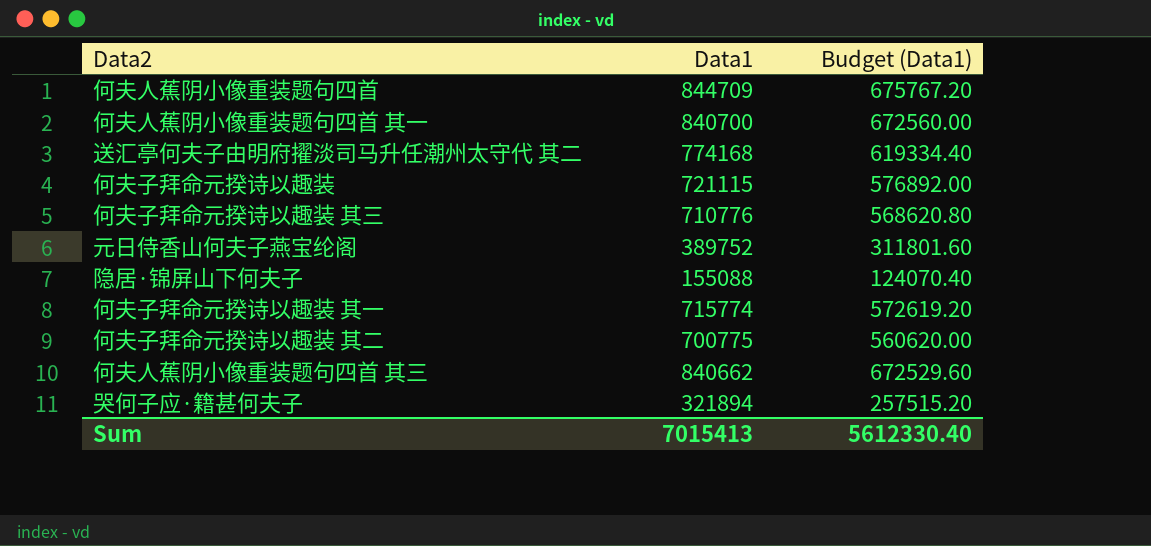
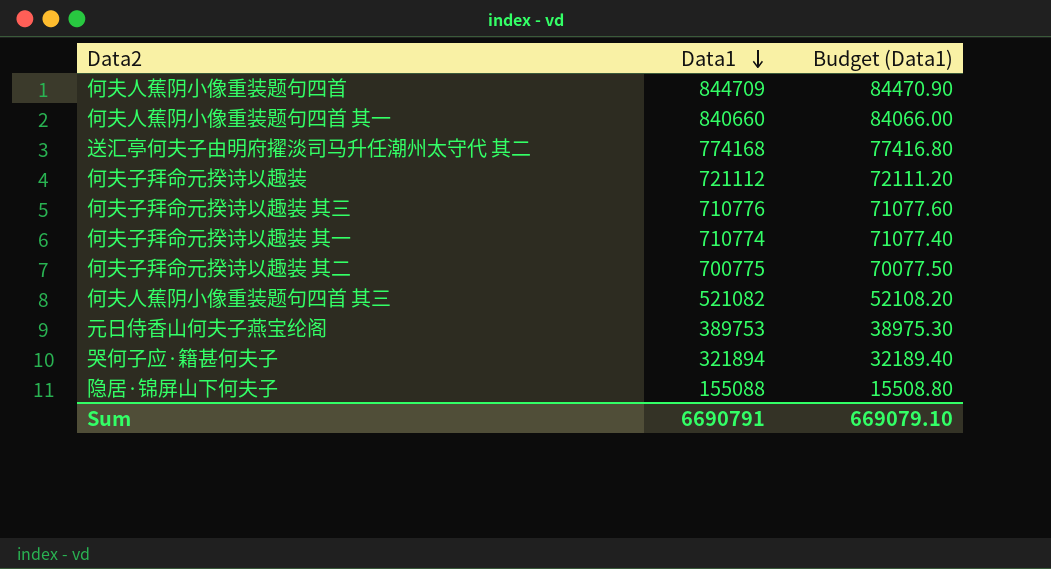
row order: none -> Data1 descending
column Budget (Data1) | formula: [Data1] * 0.8 -> [Data1] * 0.1
何夫人蕉阴小像重装题句四首 其一 | Data1: 840700 -> 840660
何夫子拜命元揆诗以趣装 | Data1: 721115 -> 721112
何夫子拜命元揆诗以趣装 其一 | Data1: 715774 -> 710774
何夫人蕉阴小像重装题句四首 其三 | Data1: 840662 -> 521082
元日侍香山何夫子燕宝纶阁 | Data1: 389752 -> 389753
Sum | Data1: 7015413 -> 6690791
Sum | Budget (Data1): 5612330.40 -> 669079.10

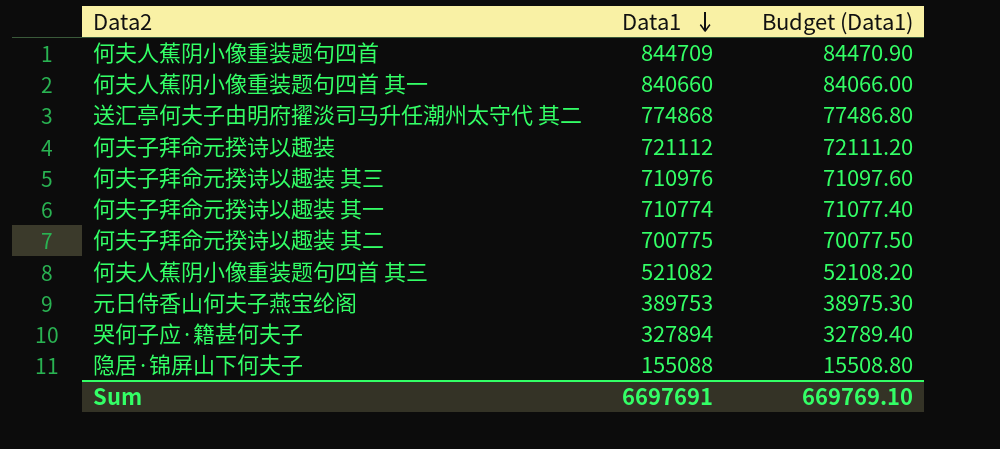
送汇亭何夫子由明府擢淡司马升任潮州太守代 其二 | Data1: 774168 -> 774868
送汇亭何夫子由明府擢淡司马升任潮州太守代 其二 | Budget (Data1): 77416.80 -> 77486.80
何夫子拜命元揆诗以趣装 其三 | Data1: 710776 -> 710976
何夫子拜命元揆诗以趣装 其三 | Budget (Data1): 71077.60 -> 71097.60
哭何子应·籍甚何夫子 | Data1: 321894 -> 327894
哭何子应·籍甚何夫子 | Budget (Data1): 32189.40 -> 32789.40
Sum | Data1: 6690791 -> 6697691
Sum | Budget (Data1): 669079.10 -> 669769.10

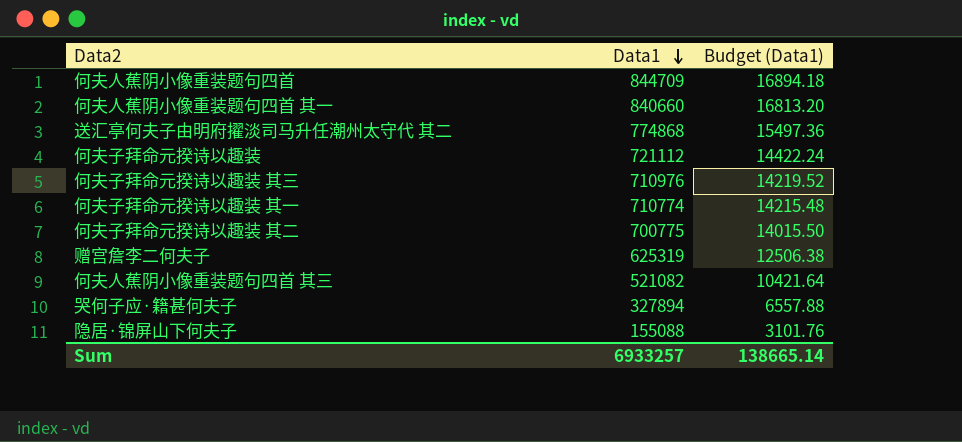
column Budget (Data1) | formula: [Data1] * 0.1 -> [Data1] * 0.02
row 元日侍香山何夫子燕宝纶阁: 389753 | 38975.30 -> none
row 赠宫詹李二何夫子: none -> 625319 | 12506.38
Sum | Data1: 6697691 -> 6933257
Sum | Budget (Data1): 669769.10 -> 138665.14

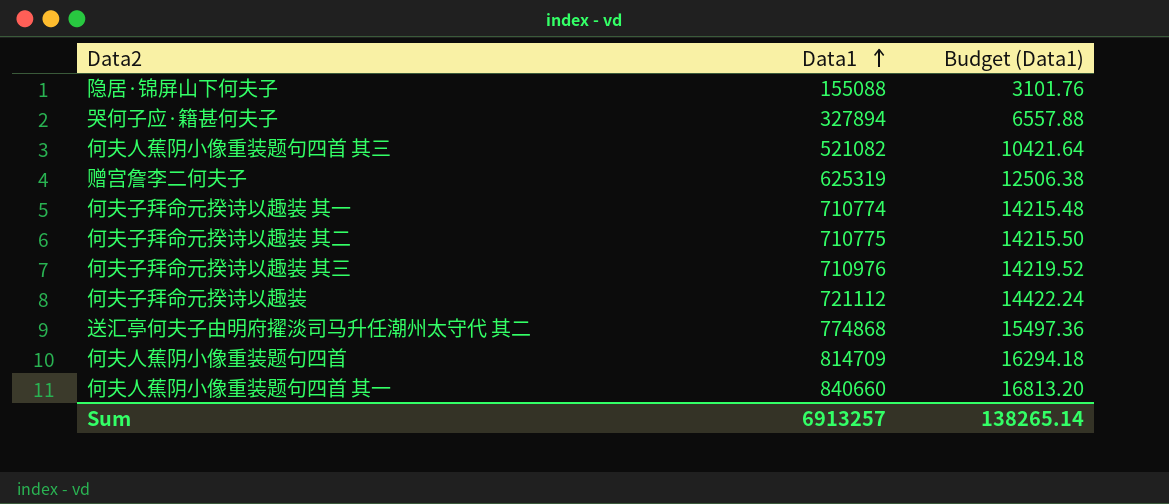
row order: Data1 descending -> Data1 ascending
何夫子拜命元揆诗以趣装 其二 | Data1: 700775 -> 710775
何夫子拜命元揆诗以趣装 其二 | Budget (Data1): 14015.50 -> 14215.50
何夫人蕉阴小像重装题句四首 | Data1: 844709 -> 814709
何夫人蕉阴小像重装题句四首 | Budget (Data1): 16894.18 -> 16294.18
Sum | Data1: 6933257 -> 6913257
Sum | Budget (Data1): 138665.14 -> 138265.14

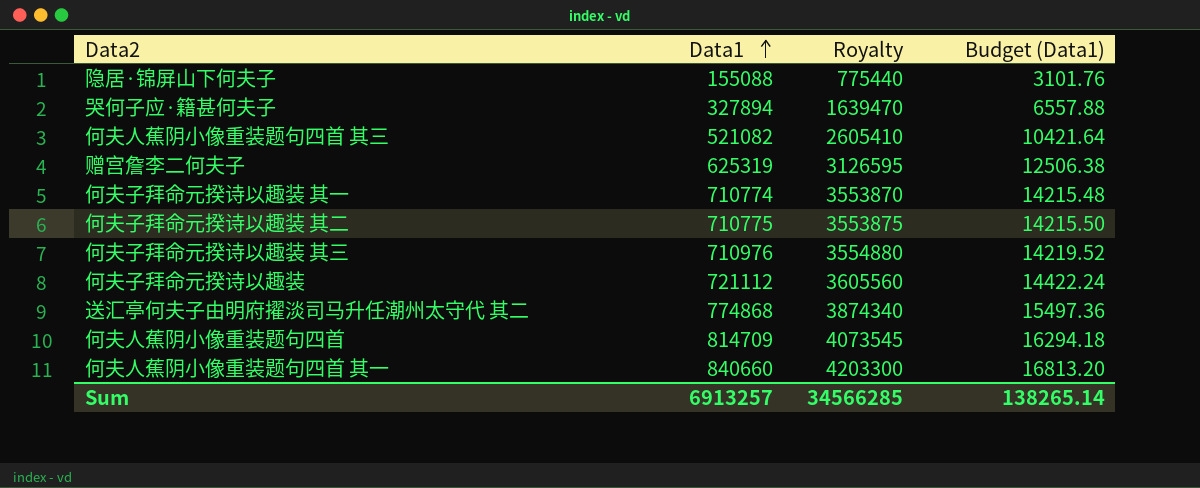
column Royalty | formula: none -> [Data1] * 5

